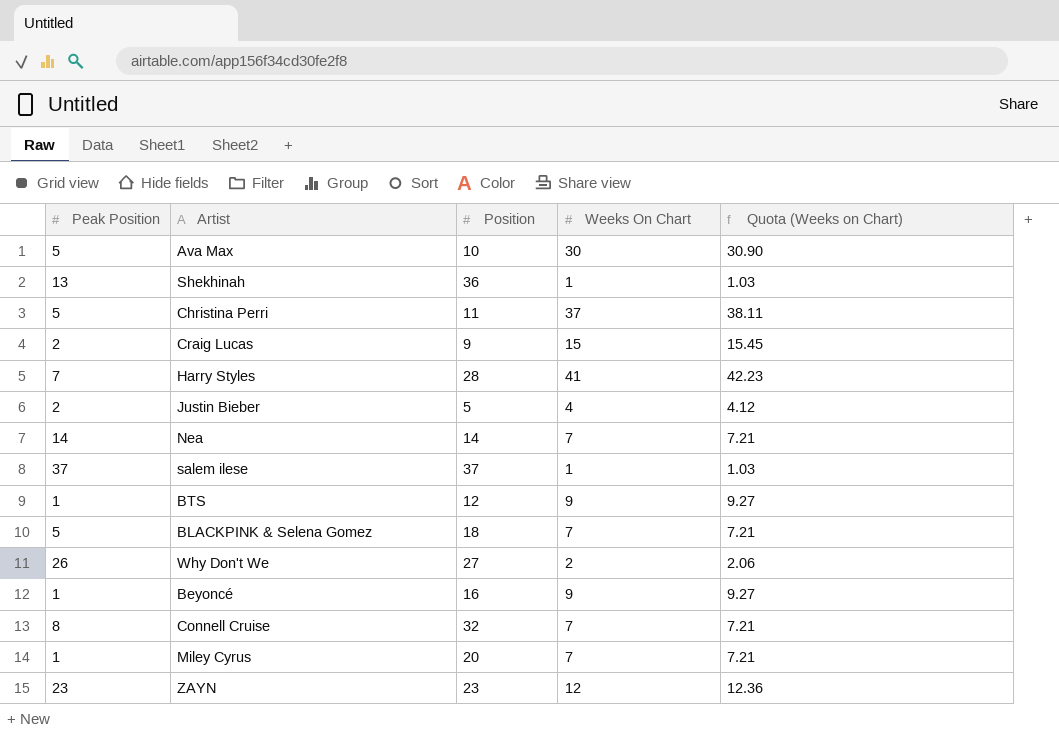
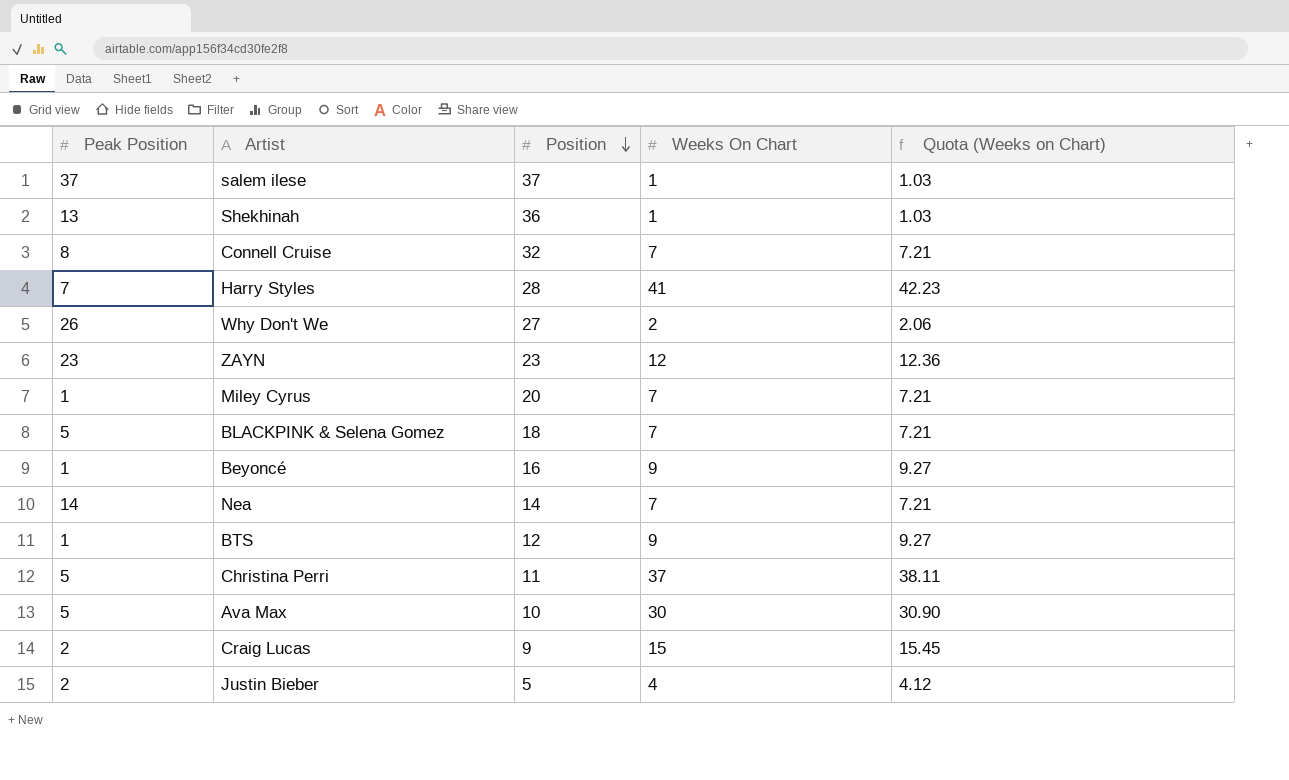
row order: none -> Position descending

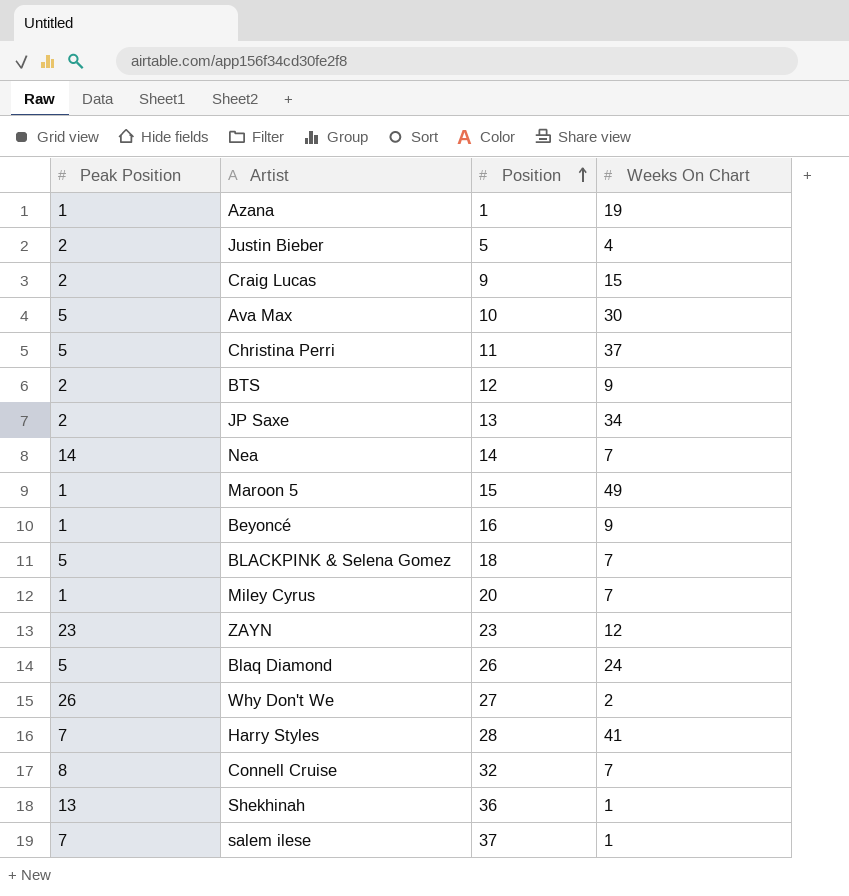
row order: Position descending -> Position ascending
column Quota (Weeks on Chart) | formula: [Weeks On Chart] * 1.03 -> none
row Azana: none -> 1 | 1 | 19
BTS | Peak Position: 1 -> 2
row JP Saxe: none -> 2 | 13 | 34
row Maroon 5: none -> 1 | 15 | 49
row Blaq Diamond: none -> 5 | 26 | 24
salem ilese | Peak Position: 37 -> 7

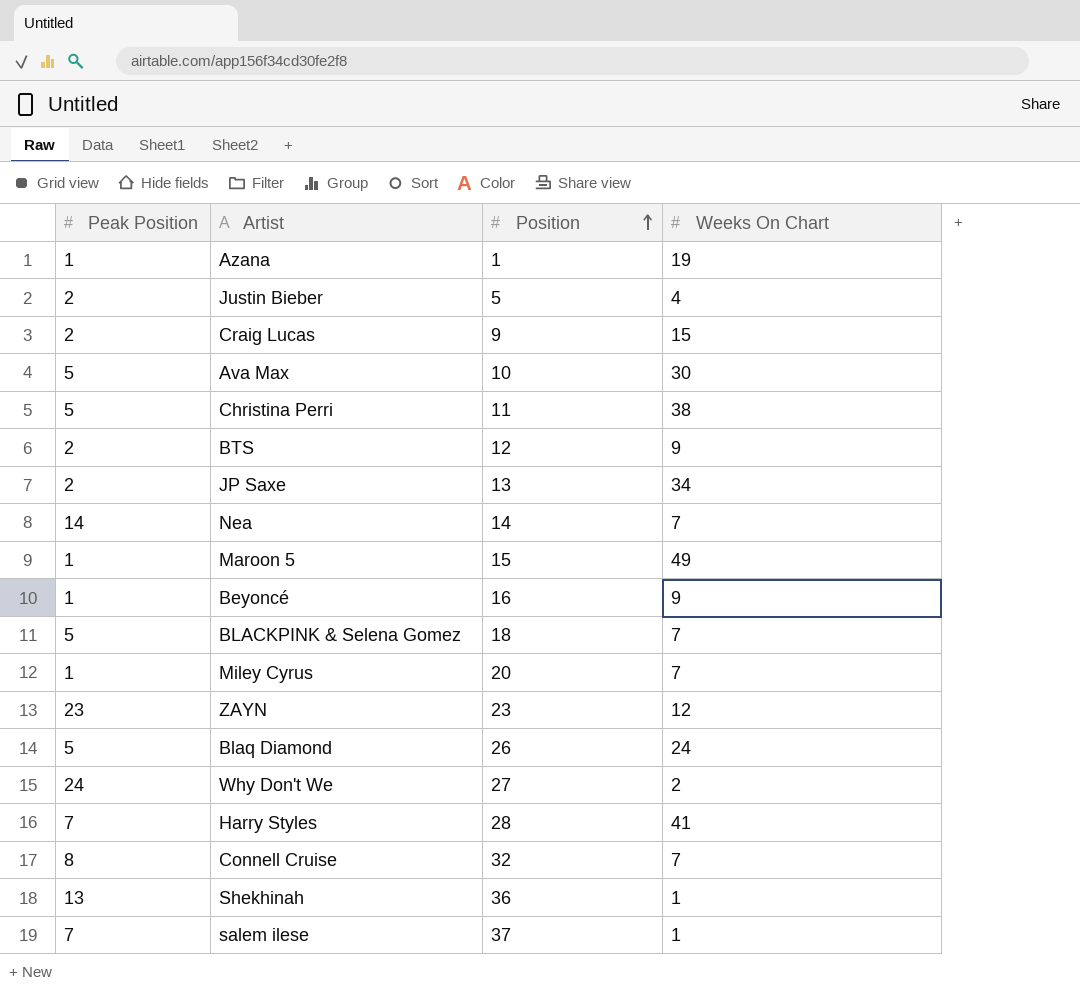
Christina Perri | Weeks On Chart: 37 -> 38
Why Don't We | Peak Position: 26 -> 24

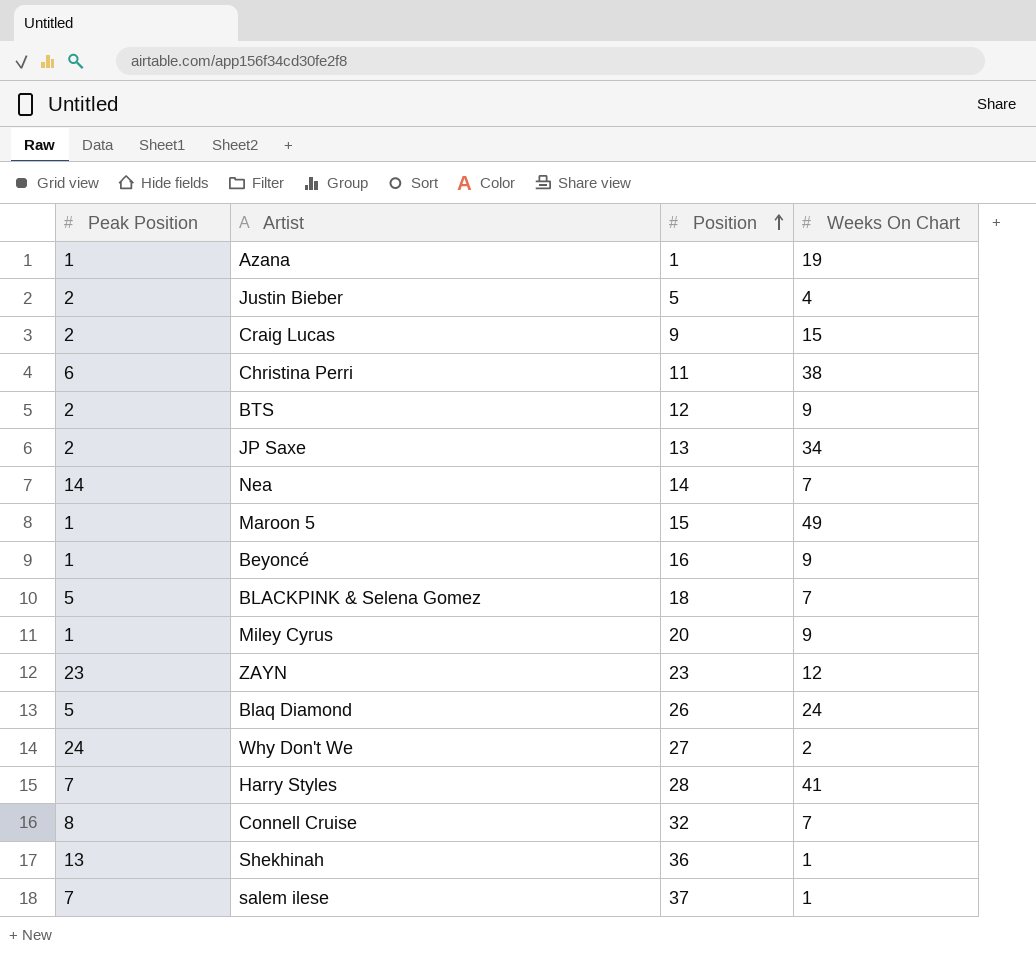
row Ava Max: 5 | 10 | 30 -> none
Christina Perri | Peak Position: 5 -> 6
Miley Cyrus | Weeks On Chart: 7 -> 9

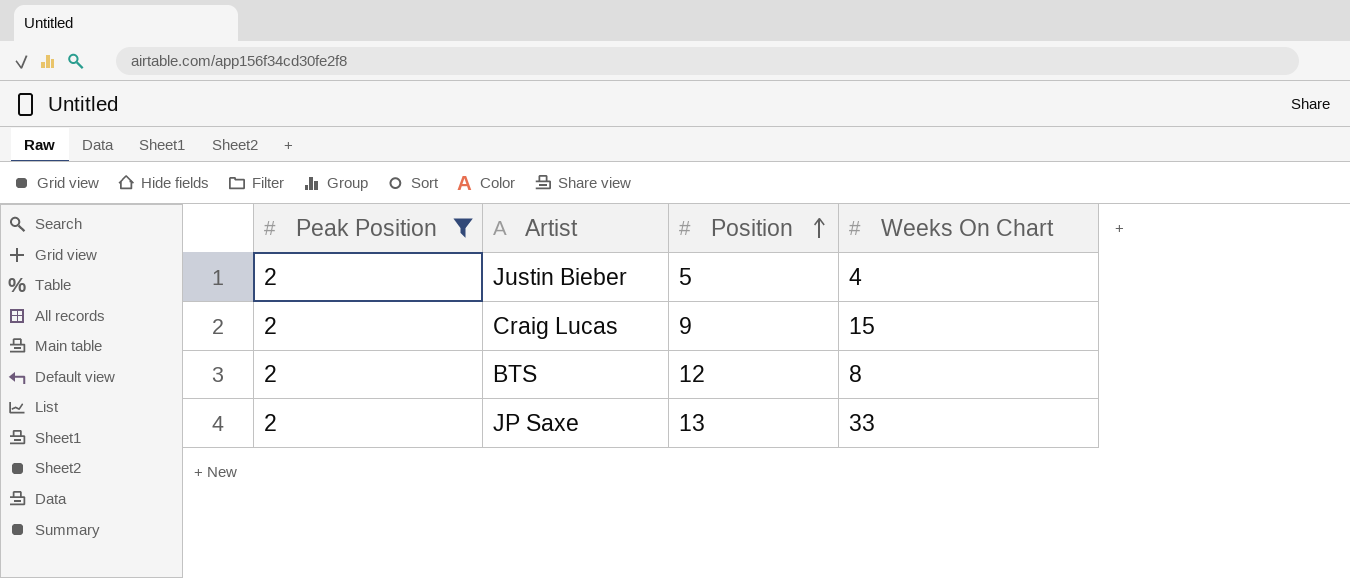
filter: none -> Peak Position = 2
BTS | Weeks On Chart: 9 -> 8
JP Saxe | Weeks On Chart: 34 -> 33

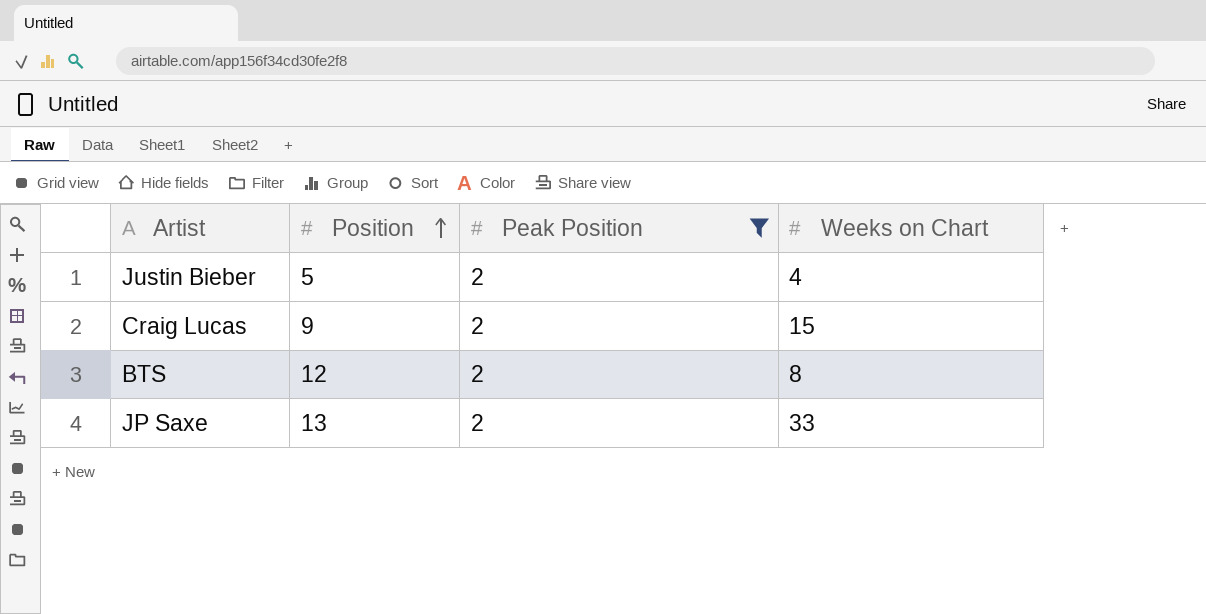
column Peak Position | position: 1 -> 3
column name: Weeks On Chart -> Weeks on Chart

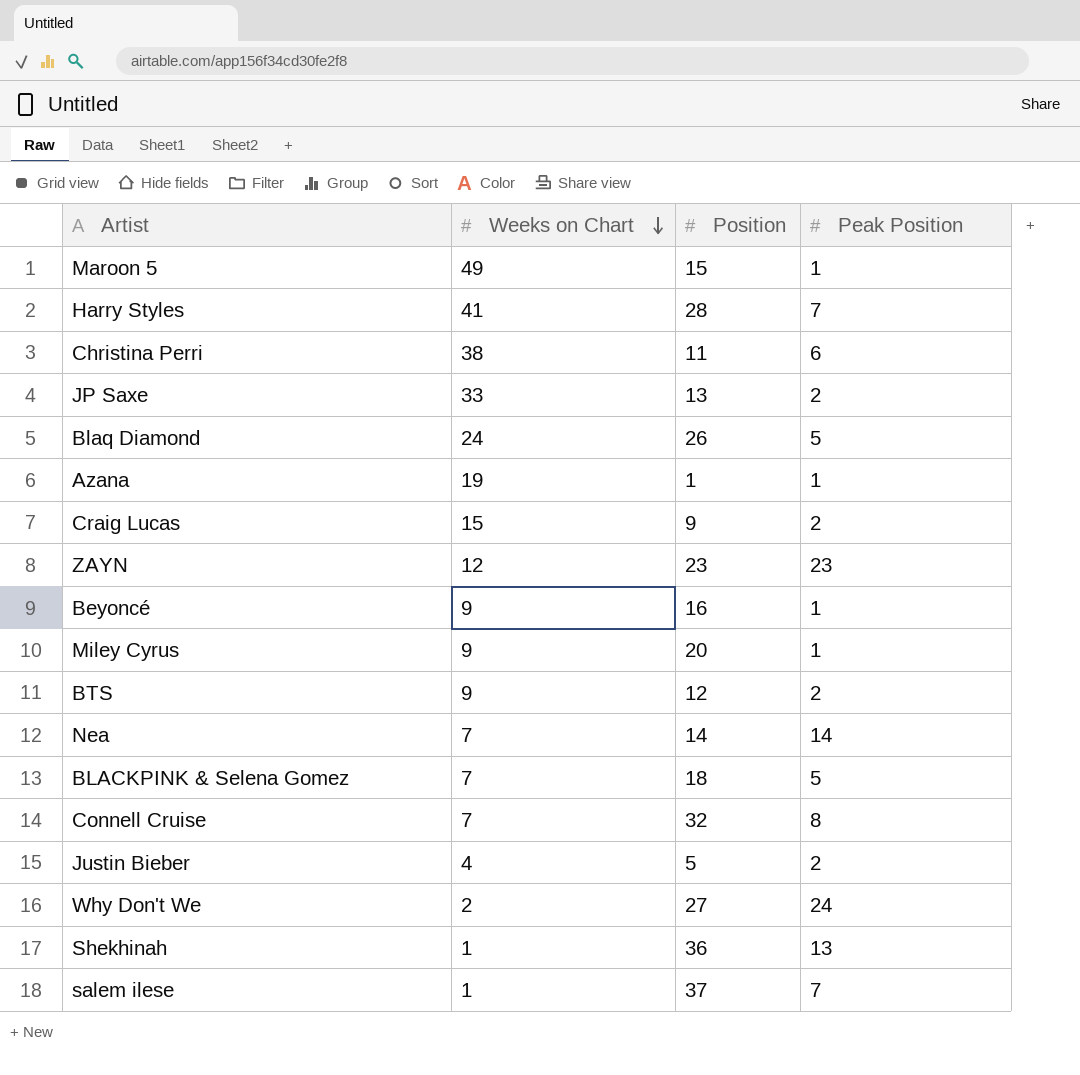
filter: Peak Position = 2 -> none
row order: Position ascending -> Weeks on Chart descending
column Weeks on Chart | position: 4 -> 2
BTS | Weeks on Chart: 8 -> 9

